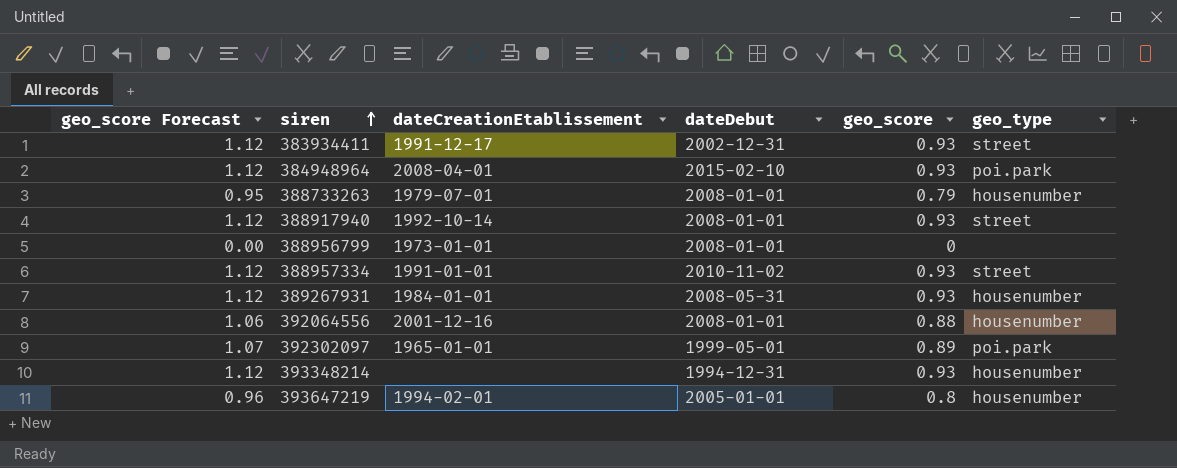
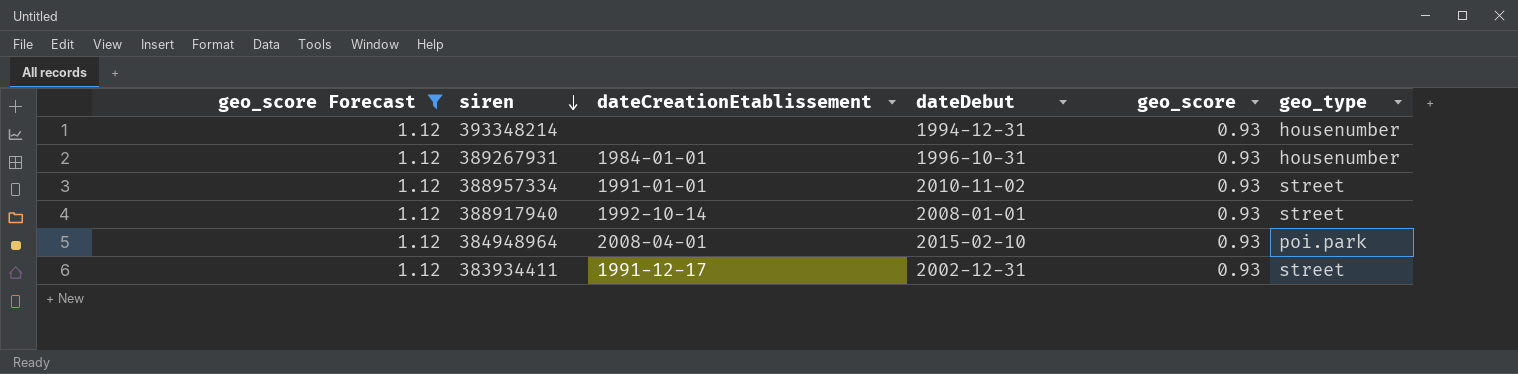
filter: none -> geo_score Forecast = 1.12
row order: siren ascending -> siren descending
389267931 | dateDebut: 2008-05-31 -> 1996-10-31

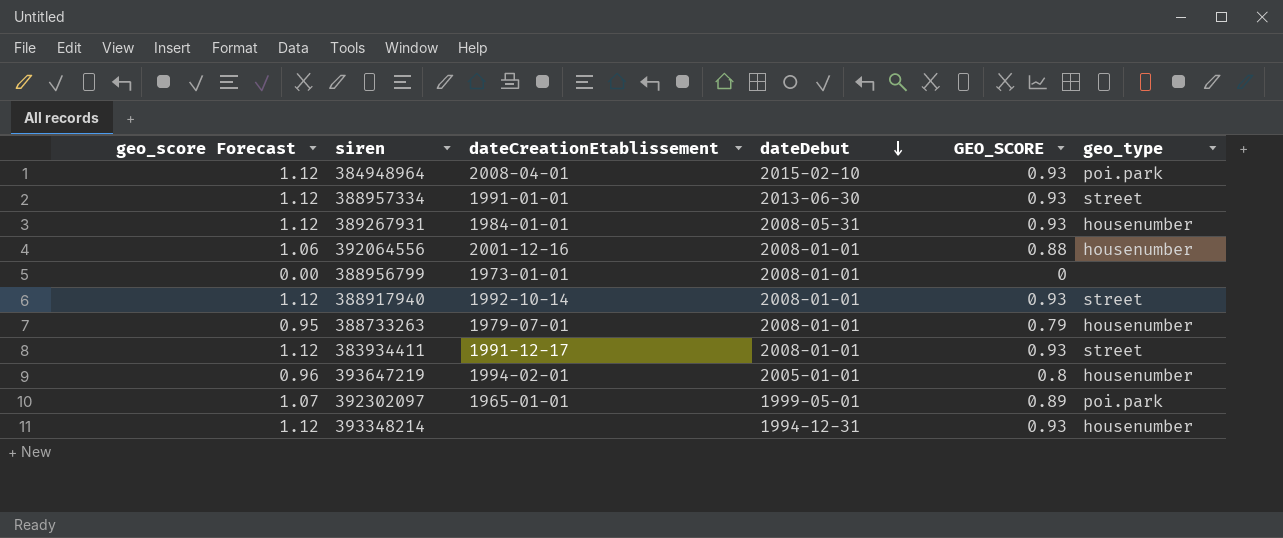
filter: geo_score Forecast = 1.12 -> none
row order: siren descending -> dateDebut descending
column name: geo_score -> GEO_SCORE
388957334 | dateDebut: 2010-11-02 -> 2013-06-30
389267931 | dateDebut: 1996-10-31 -> 2008-05-31
383934411 | dateDebut: 2002-12-31 -> 2008-01-01

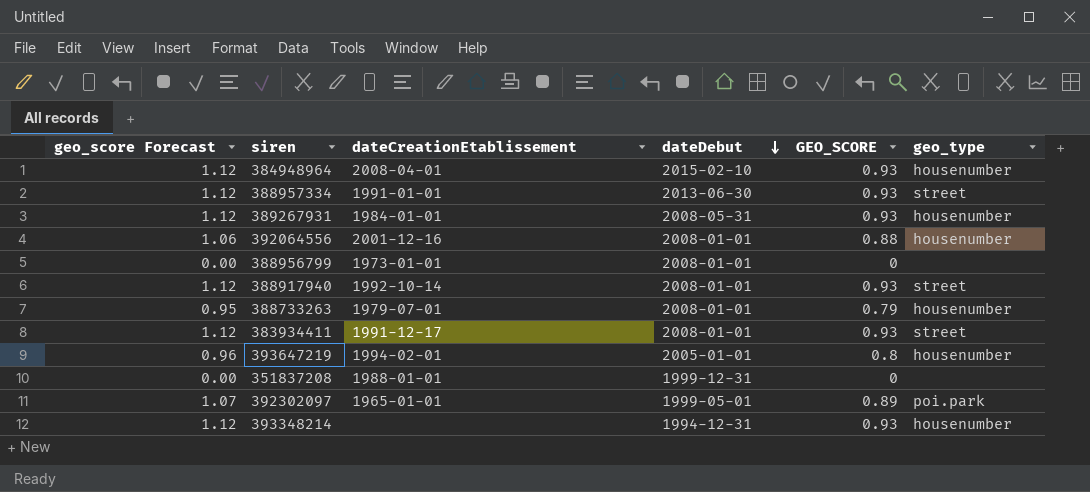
384948964 | geo_type: poi.park -> housenumber
row 351837208: none -> 0.00 | 1988-01-01 | 1999-12-31 | 0 | none

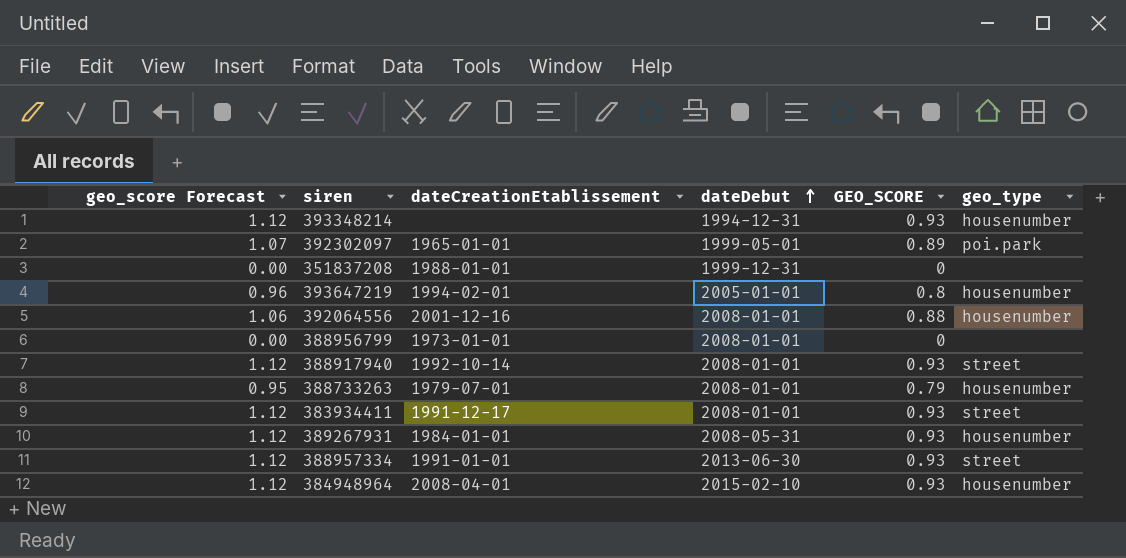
row order: dateDebut descending -> dateDebut ascending

